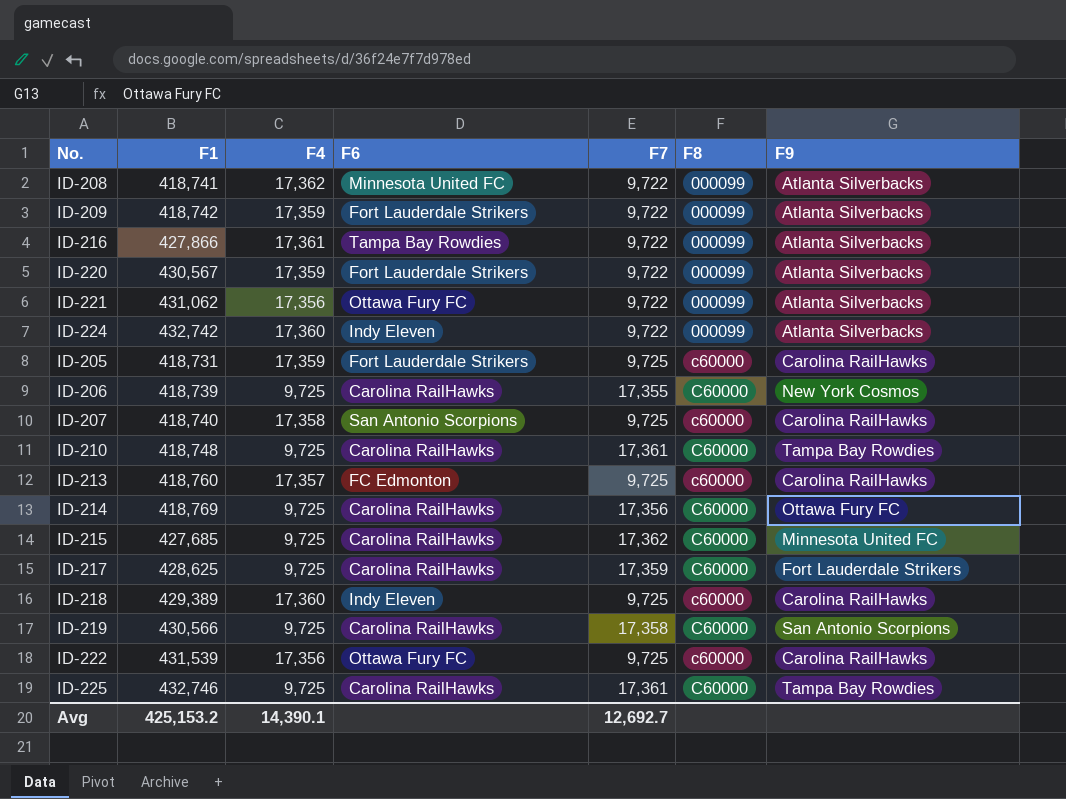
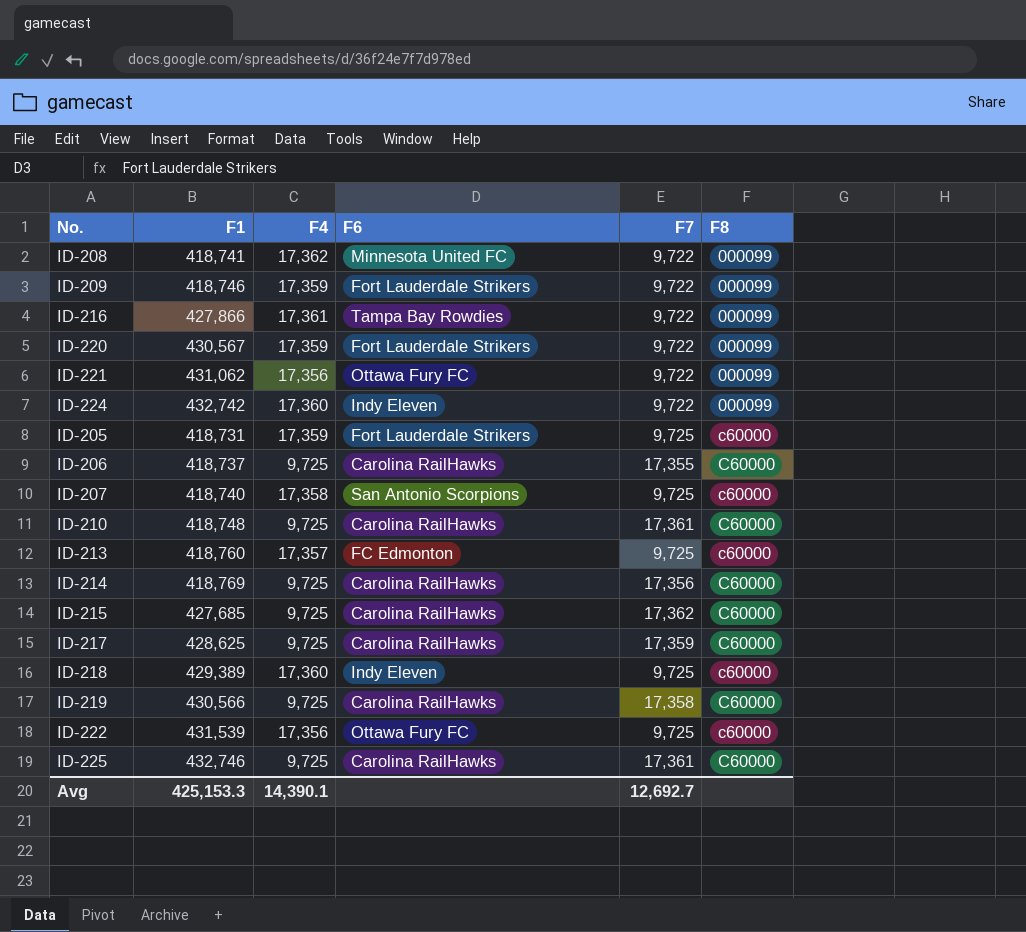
column F9 | position: 7 -> none
ID-209 | F1: 418,742 -> 418,746
ID-206 | F1: 418,739 -> 418,737
Avg | F1: 425,153.2 -> 425,153.3

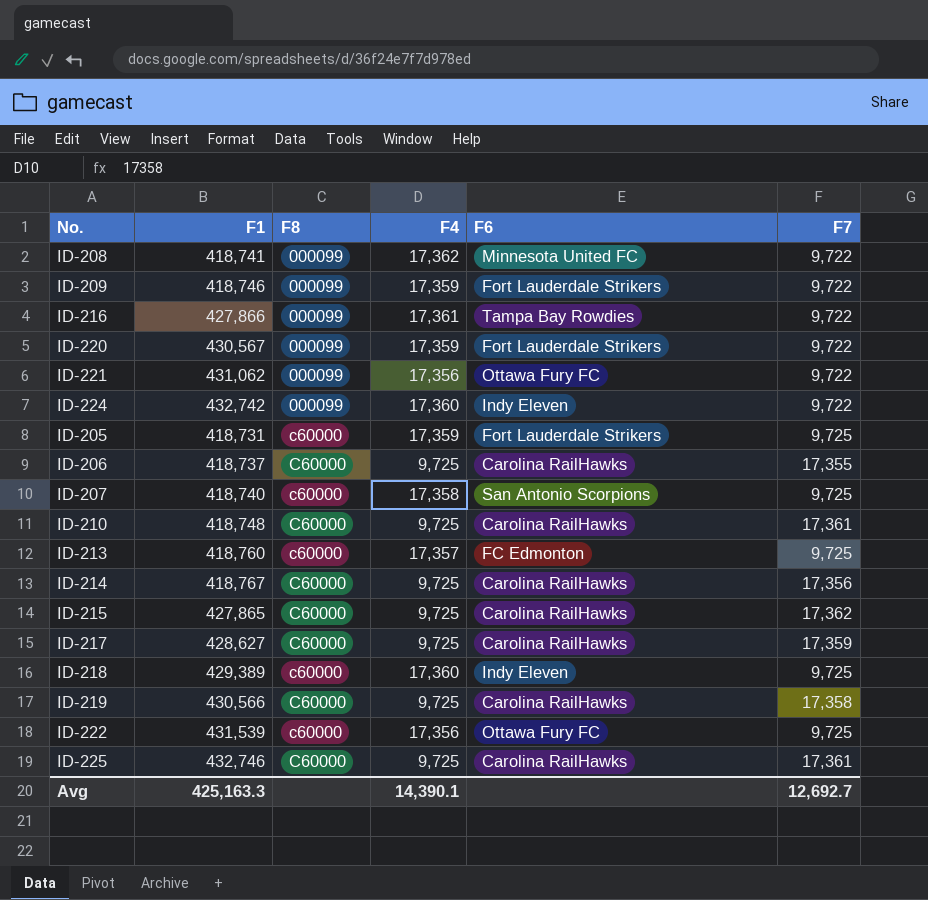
column F8 | position: 6 -> 3
ID-214 | F1: 418,769 -> 418,767
ID-215 | F1: 427,685 -> 427,865
ID-217 | F1: 428,625 -> 428,627
Avg | F1: 425,153.3 -> 425,163.3

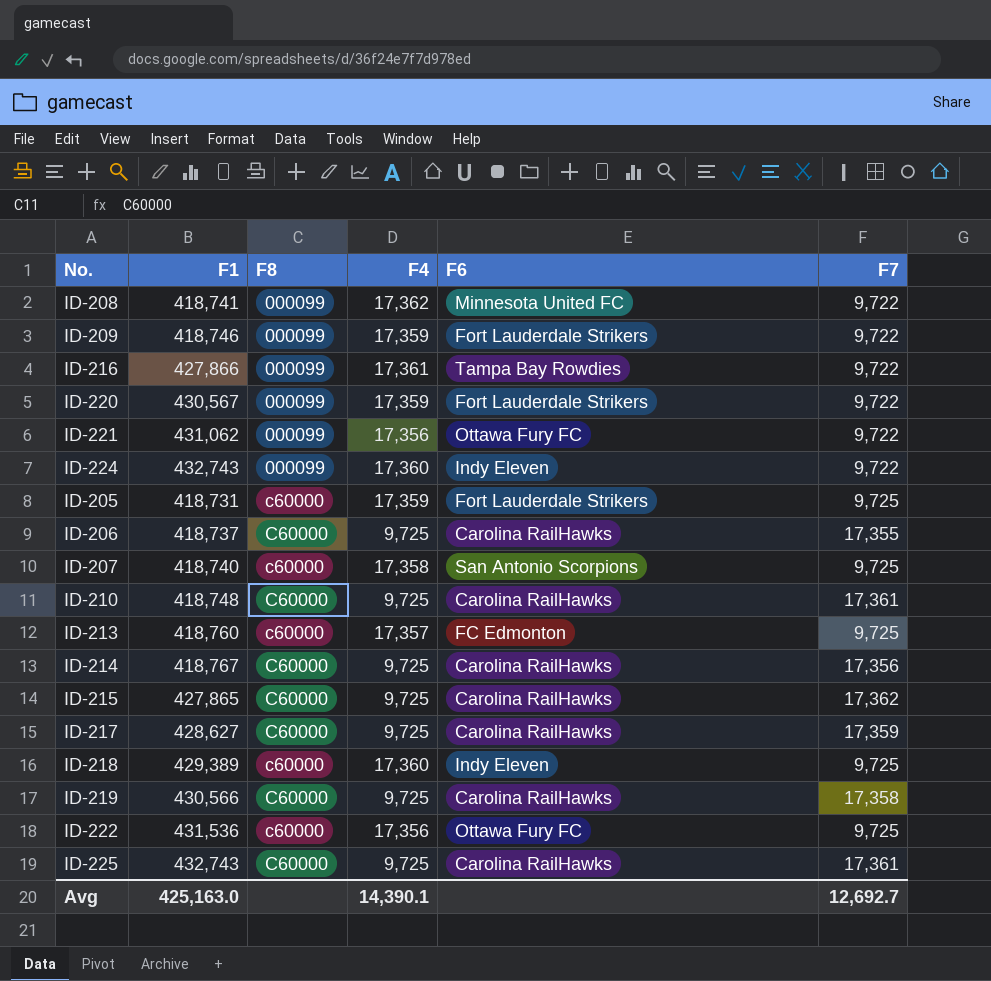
ID-224 | F1: 432,742 -> 432,743
ID-222 | F1: 431,539 -> 431,536
ID-225 | F1: 432,746 -> 432,743
Avg | F1: 425,163.3 -> 425,163.0

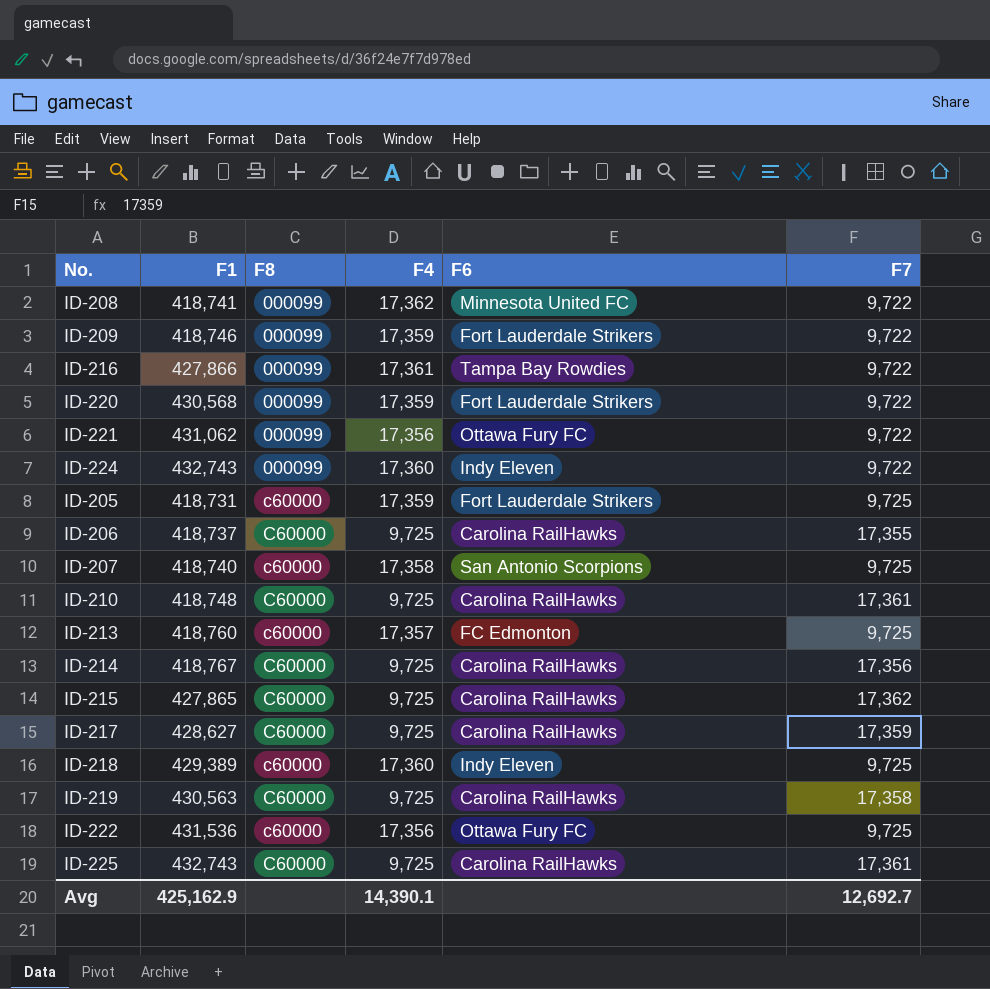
ID-220 | F1: 430,567 -> 430,568
ID-219 | F1: 430,566 -> 430,563
Avg | F1: 425,163.0 -> 425,162.9

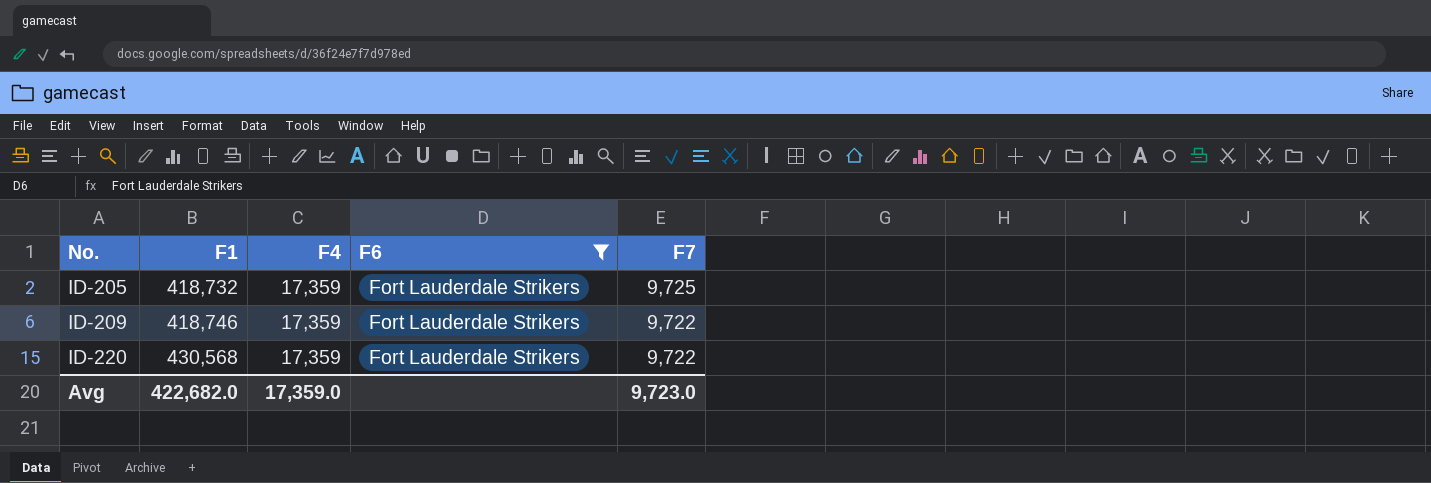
filter: none -> F6 = Fort Lauderdale Strikers
row order: F8 ascending -> No. ascending
column F8 | position: 3 -> none
ID-205 | F1: 418,731 -> 418,732
Avg | F1: 425,162.9 -> 422,682.0
Avg | F4: 14,390.1 -> 17,359.0
Avg | F7: 12,692.7 -> 9,723.0

